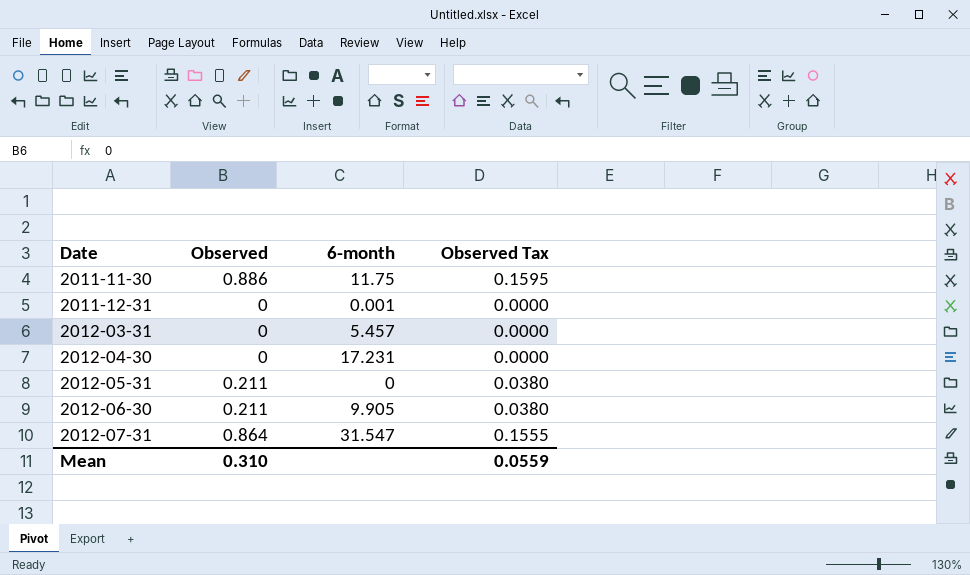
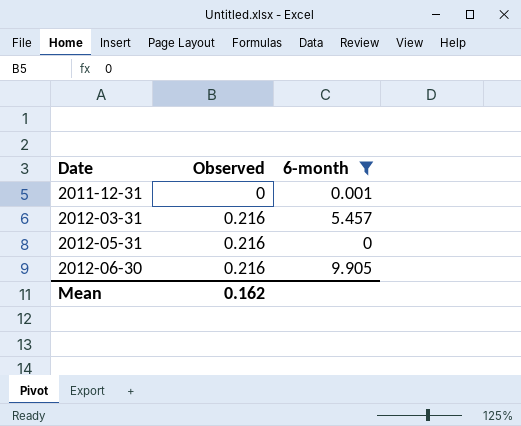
filter: none -> 6-month <= 9.905
column Observed Tax | formula: [Observed] * 0.18 -> none
2012-03-31 | Observed: 0 -> 0.216
2012-05-31 | Observed: 0.211 -> 0.216
2012-06-30 | Observed: 0.211 -> 0.216
Mean | Observed: 0.310 -> 0.162

